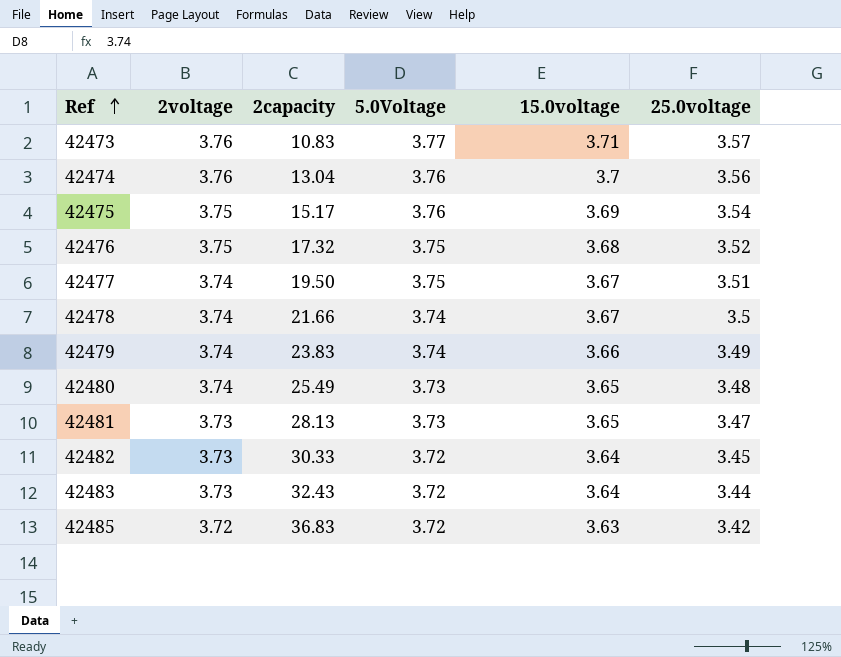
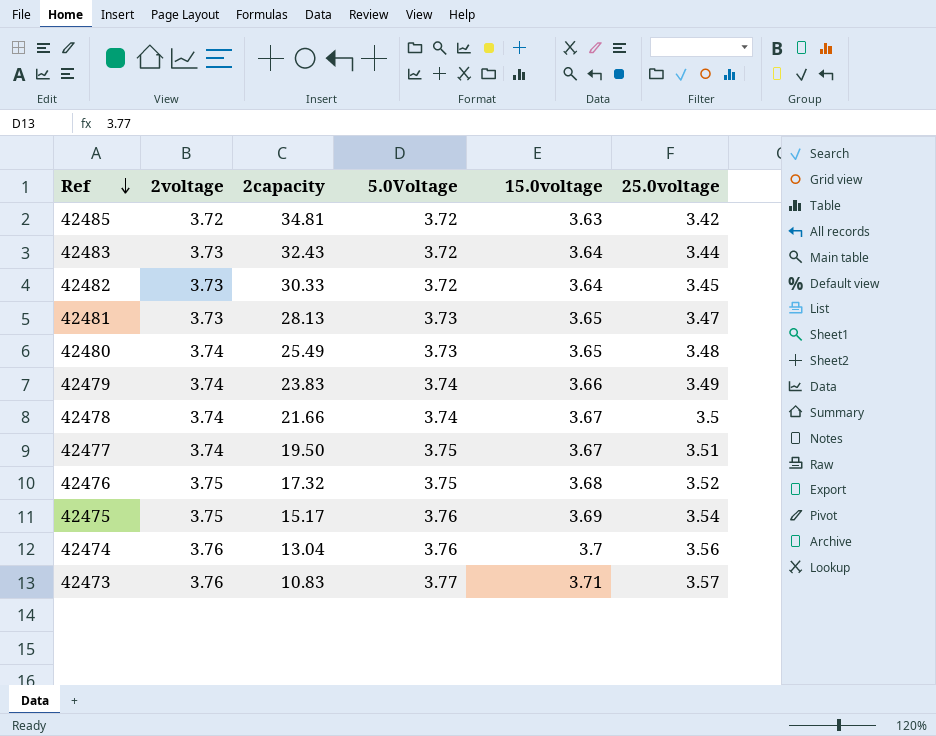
row order: Ref ascending -> Ref descending
42485 | 2capacity: 36.83 -> 34.81

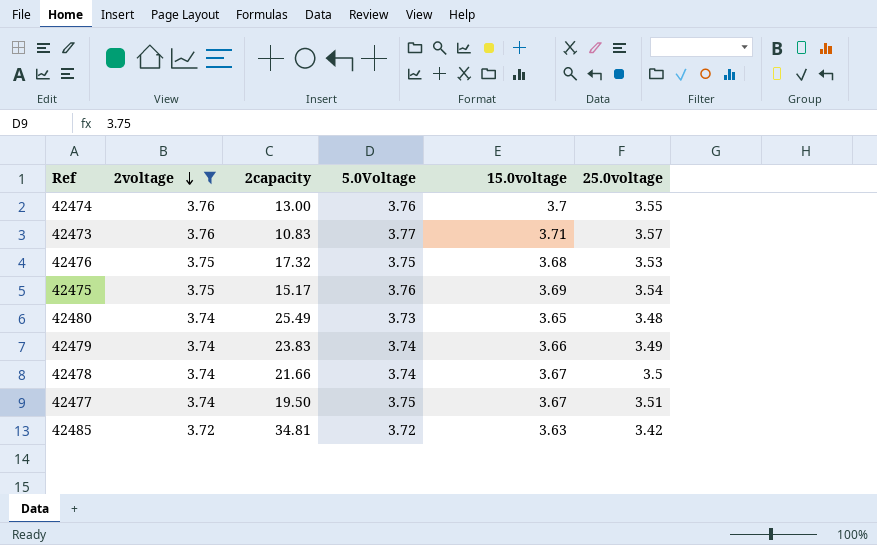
filter: none -> 2voltage != 3.73
row order: Ref descending -> 2voltage descending
42474 | 2capacity: 13.04 -> 13.00
42474 | 25.0voltage: 3.56 -> 3.55
42476 | 25.0voltage: 3.52 -> 3.53

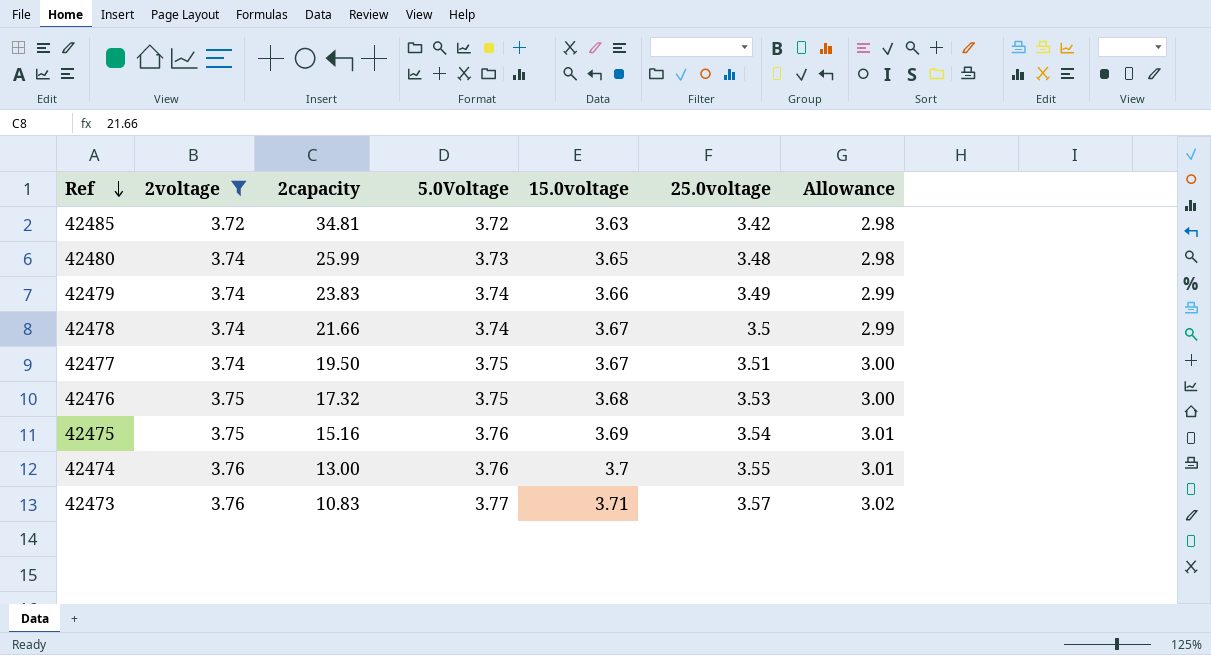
row order: 2voltage descending -> Ref descending
column Allowance | formula: none -> [5.0Voltage] * 0.8
42480 | 2capacity: 25.49 -> 25.99
42475 | 2capacity: 15.17 -> 15.16

